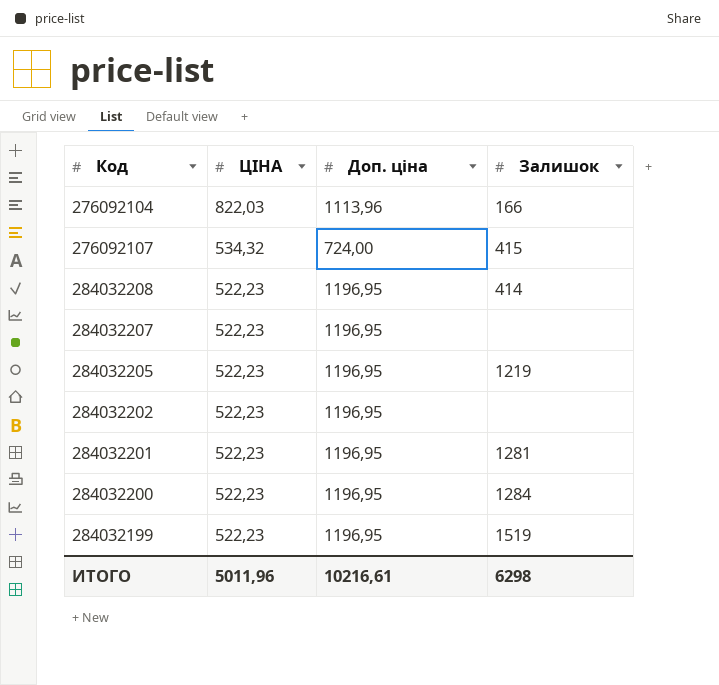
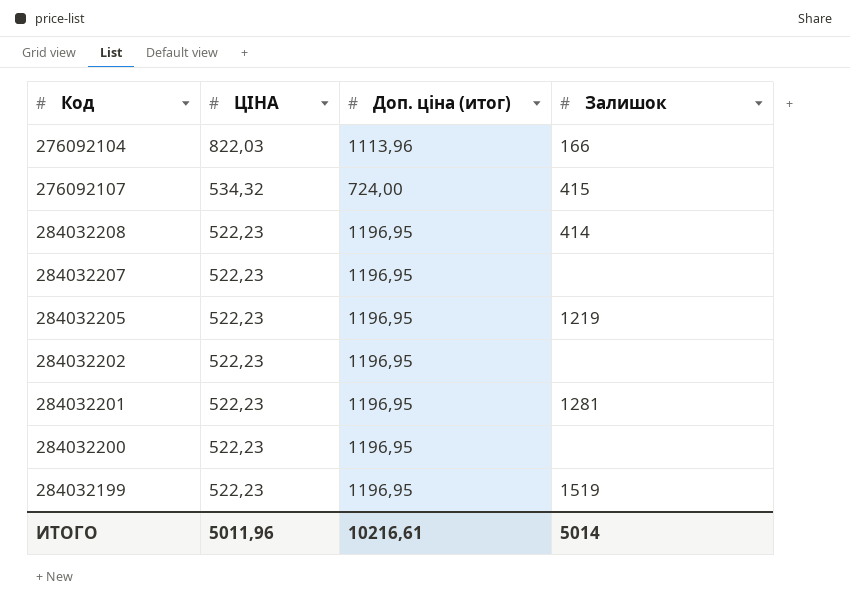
column name: Доп. ціна -> Доп. ціна (итог)
284032200 | Залишок: 1284 -> none
ИТОГО | Залишок: 6298 -> 5014

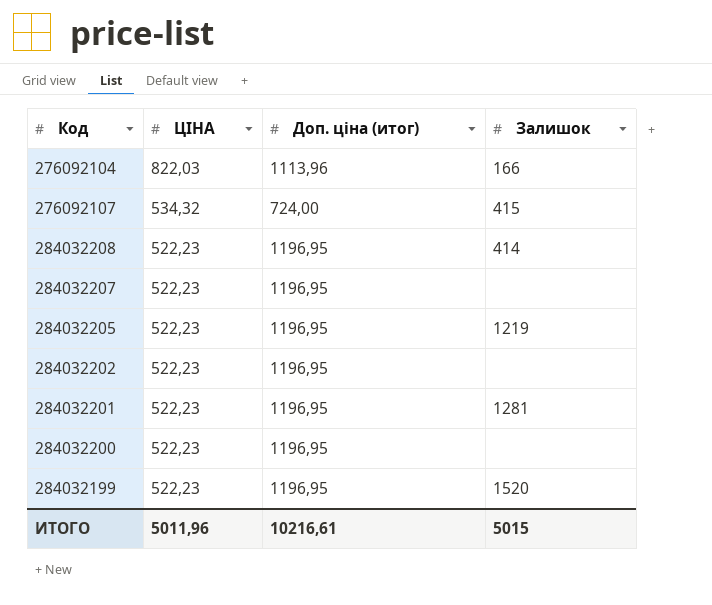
284032199 | Залишок: 1519 -> 1520
ИТОГО | Залишок: 5014 -> 5015

